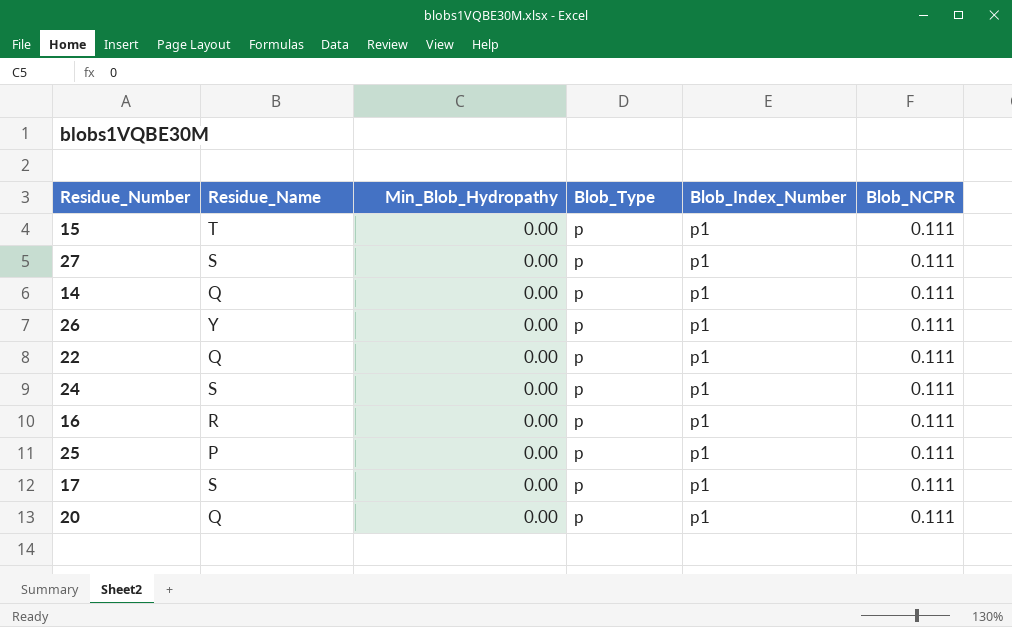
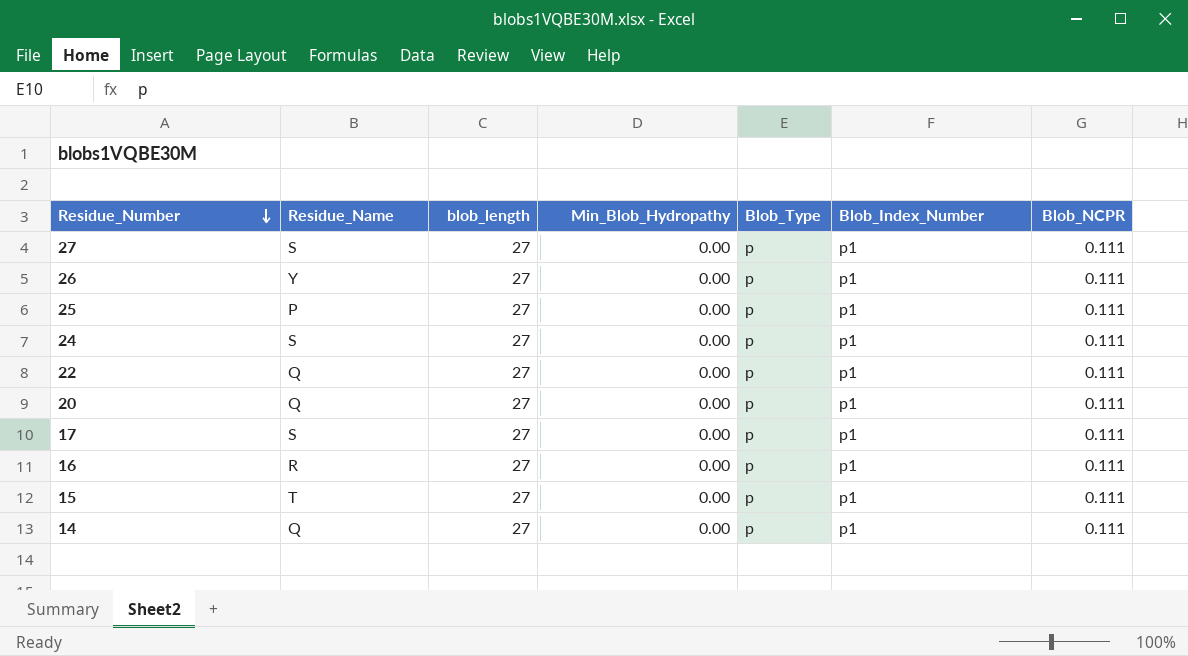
row order: none -> Residue_Number descending
column blob_length | position: none -> 3

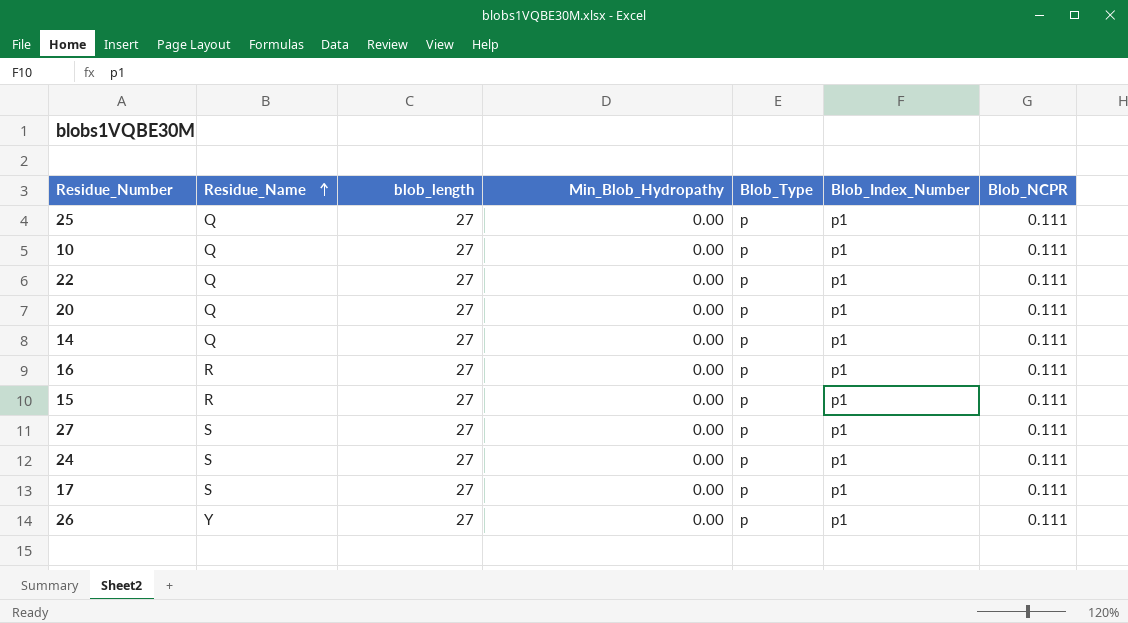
row order: Residue_Number descending -> Residue_Name ascending
25 | Residue_Name: P -> Q
row 10: none -> Q | 27 | 0.00 | p | p1 | 0.111
15 | Residue_Name: T -> R

